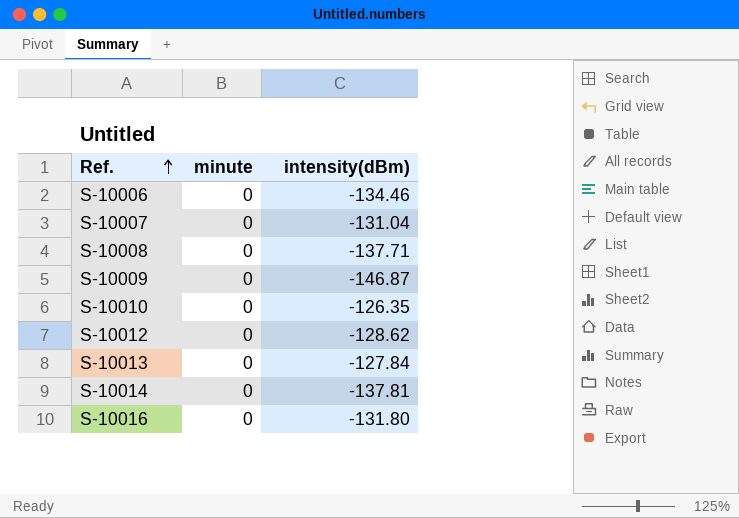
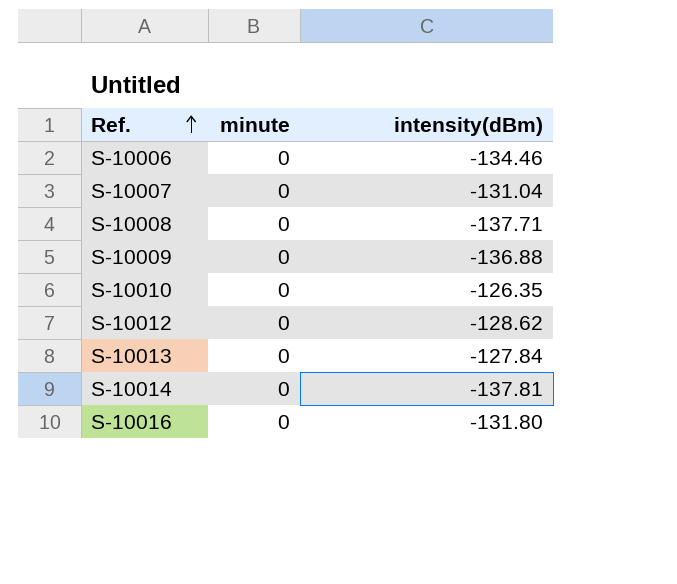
S-10009 | intensity(dBm): -146.87 -> -136.88

